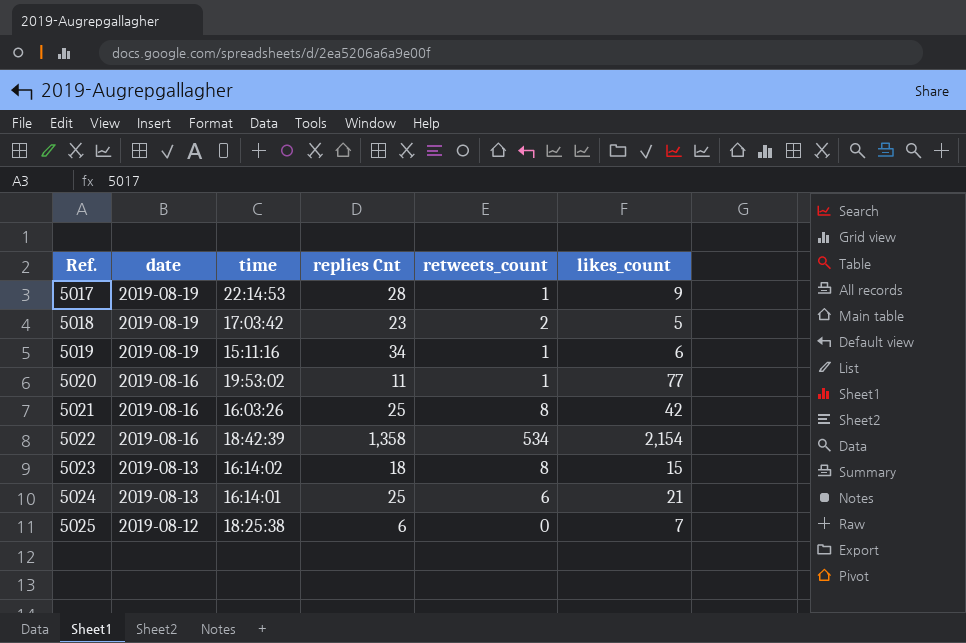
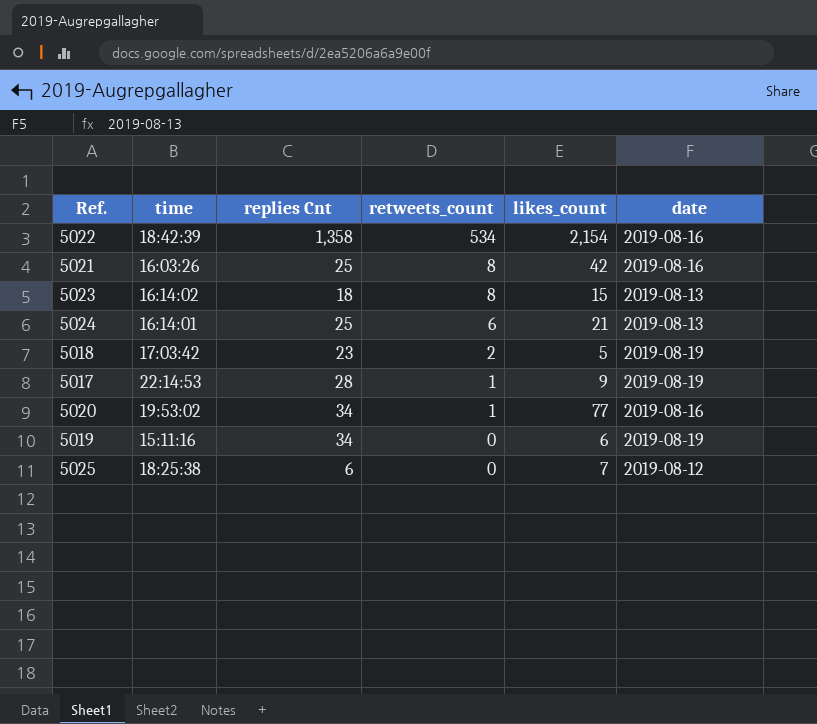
row order: Ref. ascending -> retweets_count descending
column date | position: 2 -> 6
5020 | replies Cnt: 11 -> 34
5019 | retweets_count: 1 -> 0

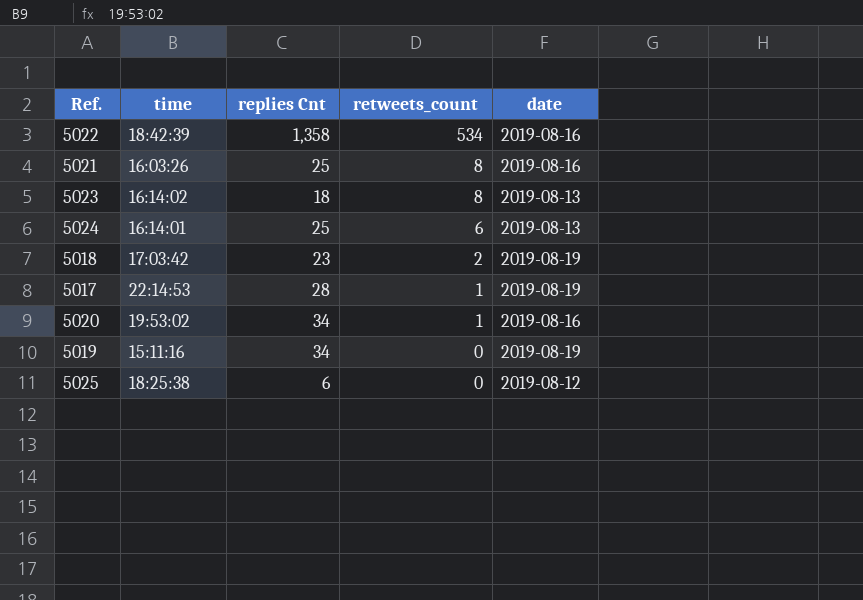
column likes_count | position: 5 -> none

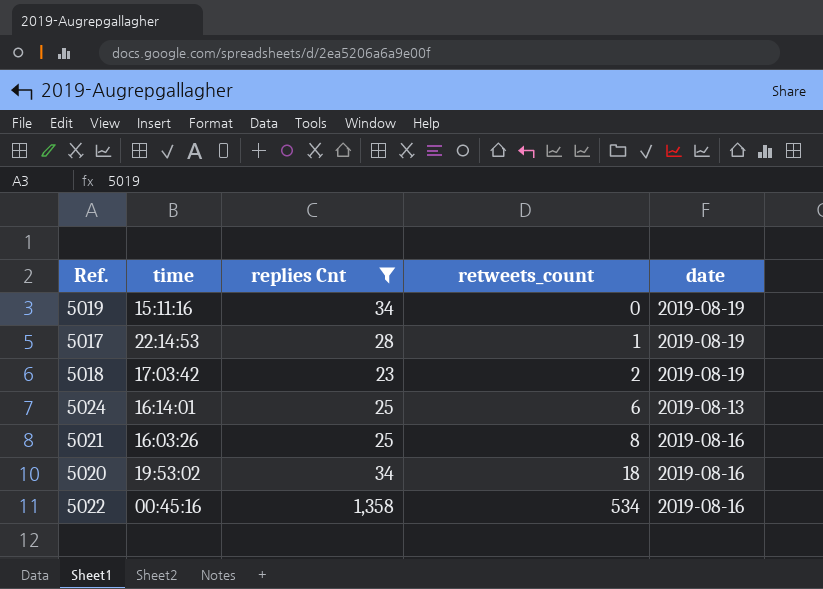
filter: none -> replies Cnt >= 23
row order: retweets_count descending -> retweets_count ascending
5020 | retweets_count: 1 -> 18
5022 | time: 18:42:39 -> 00:45:16

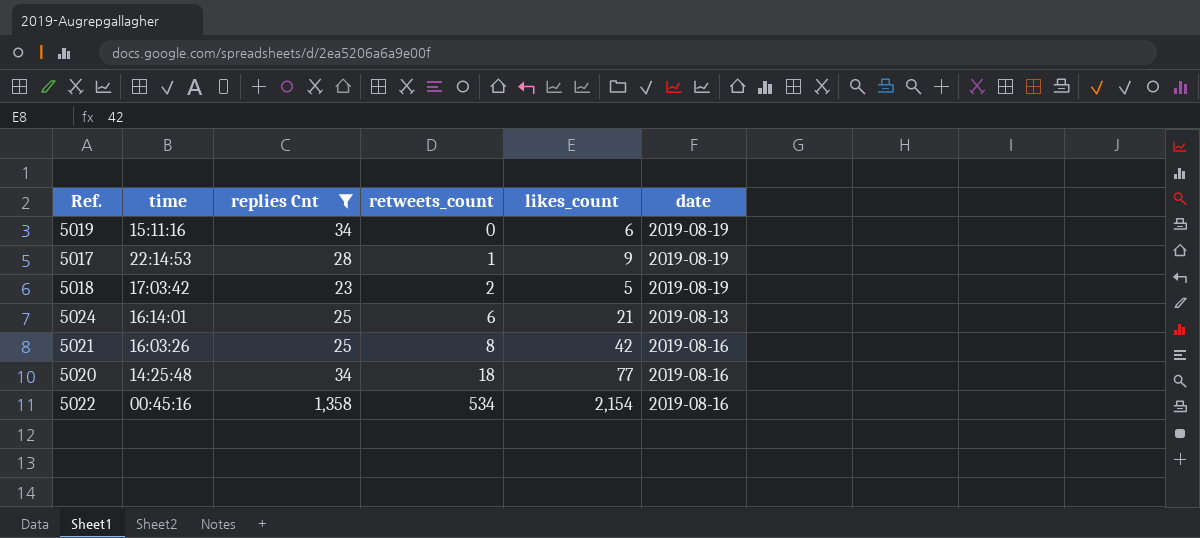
column likes_count | position: none -> 5
5020 | time: 19:53:02 -> 14:25:48

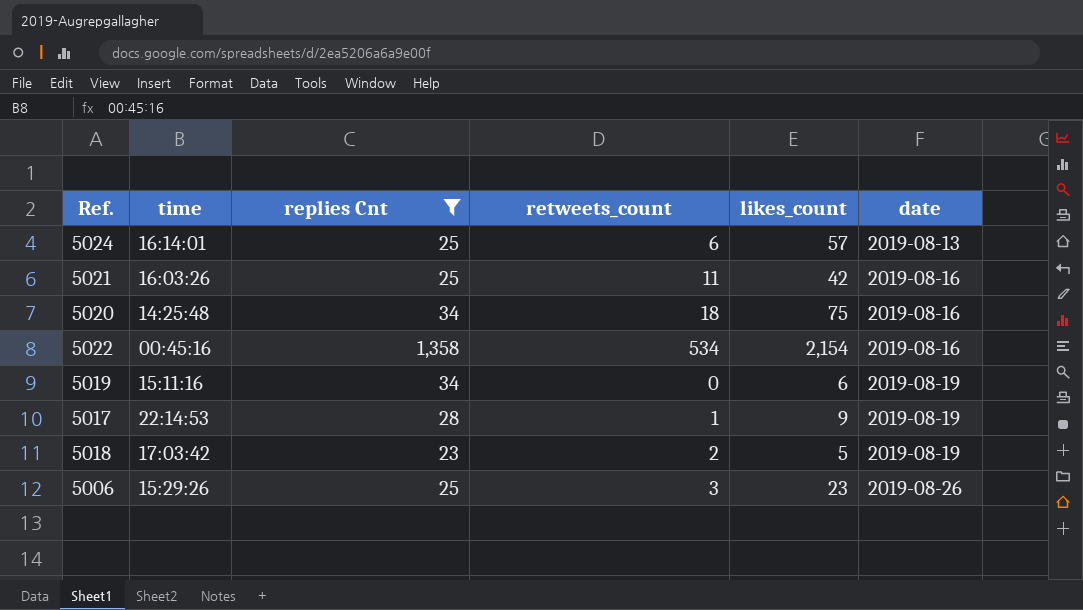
row order: retweets_count ascending -> date ascending
5024 | likes_count: 21 -> 57
5021 | retweets_count: 8 -> 11
5020 | likes_count: 77 -> 75
row 5006: none -> 15:29:26 | 25 | 3 | 23 | 2019-08-26

